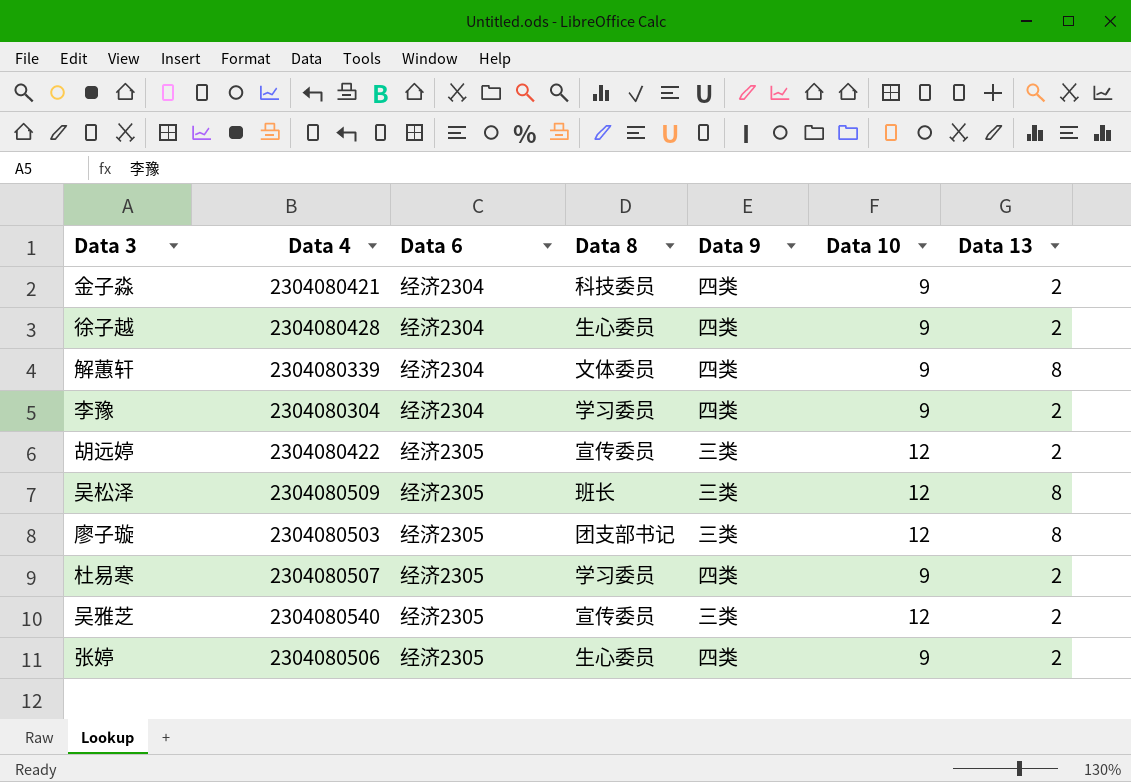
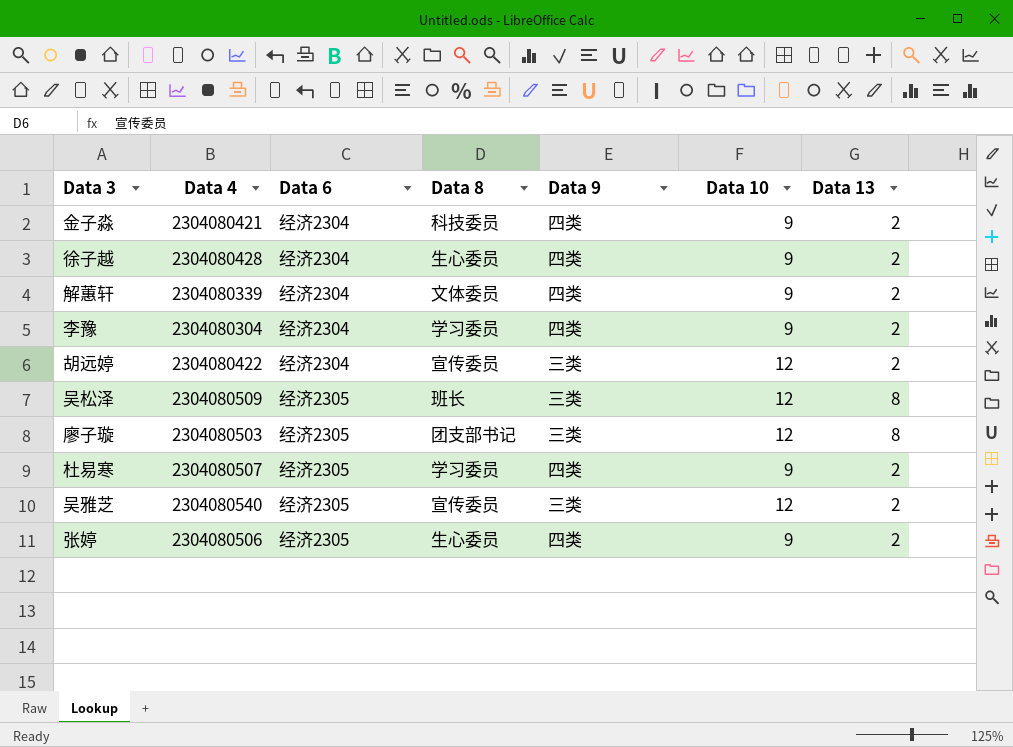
解蕙轩 | Data 13: 8 -> 2
胡远婷 | Data 6: 经济2305 -> 经济2304

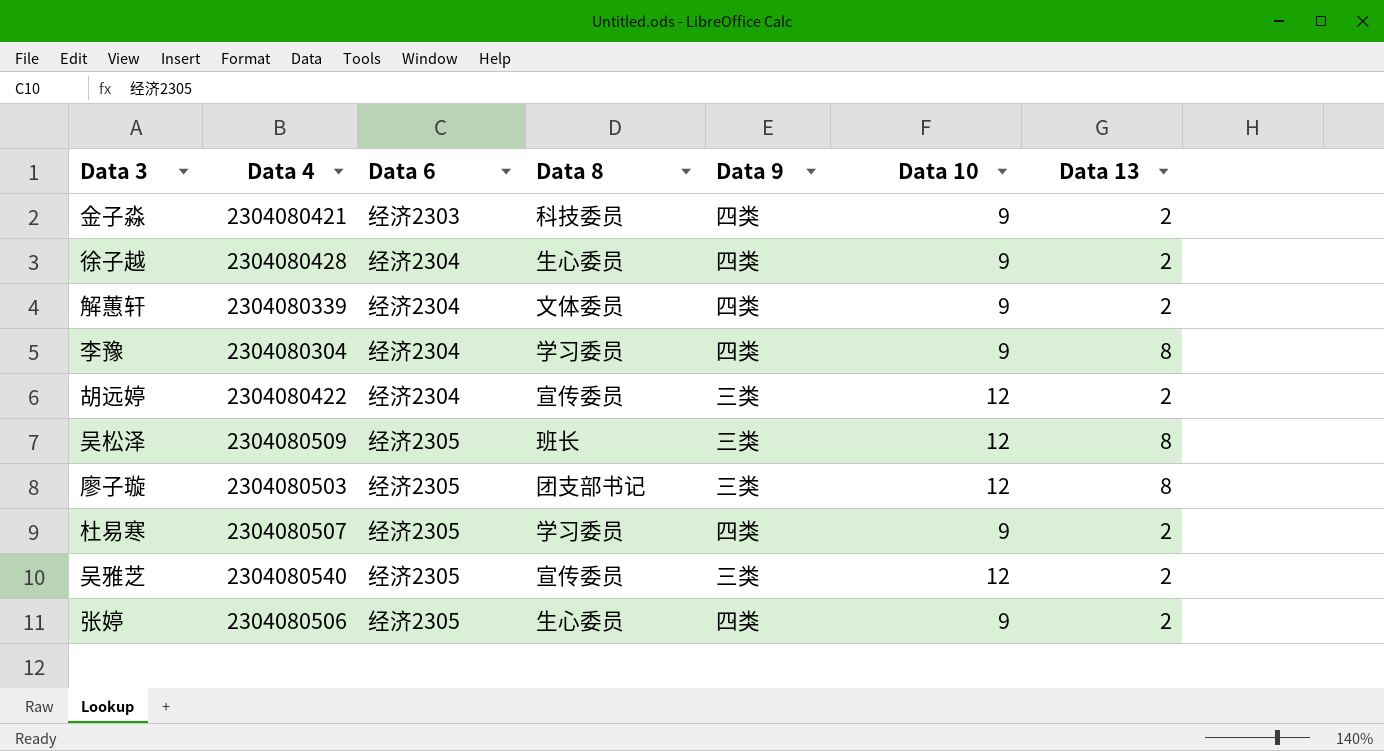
金子淼 | Data 6: 经济2304 -> 经济2303
李豫 | Data 13: 2 -> 8

